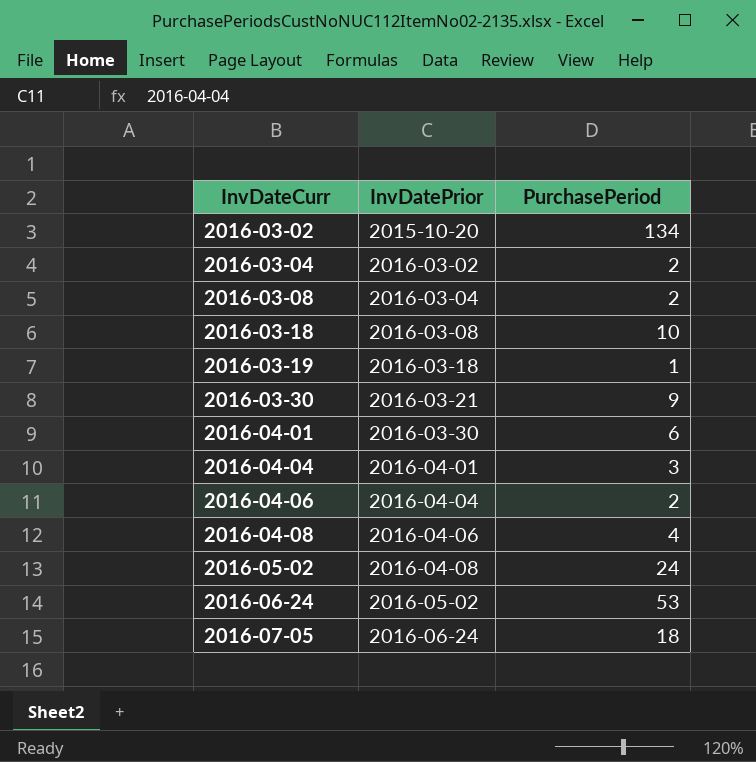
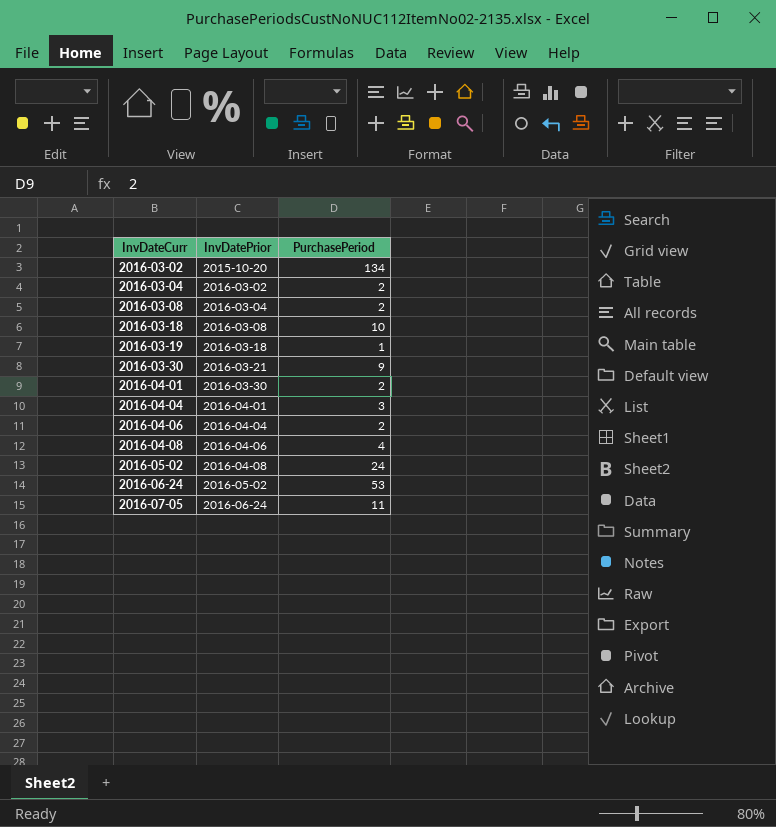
2016-04-01 | PurchasePeriod: 6 -> 2
2016-07-05 | PurchasePeriod: 18 -> 11

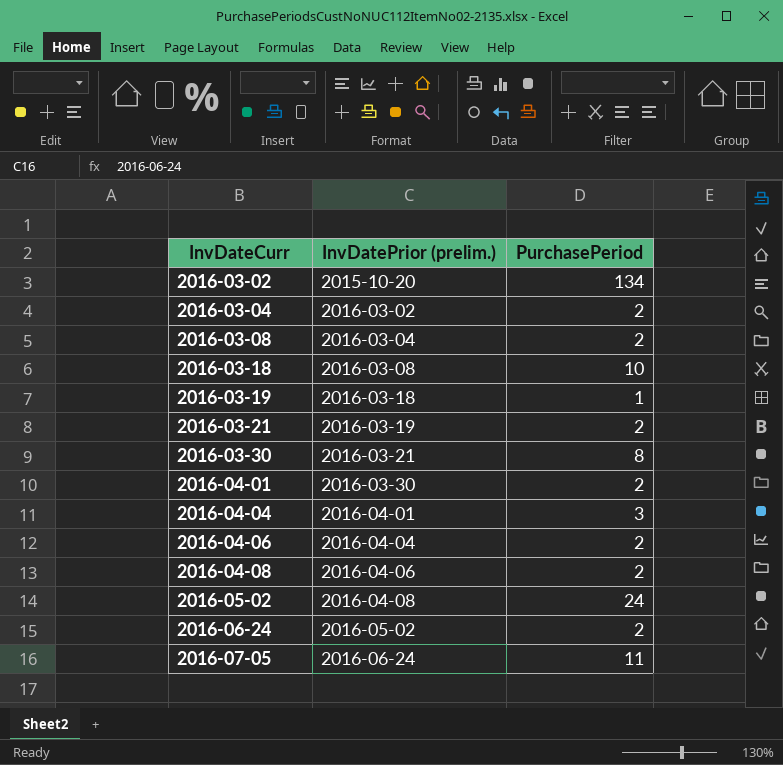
column name: InvDatePrior -> InvDatePrior (prelim.)
row 2016-03-21: none -> 2016-03-19 | 2
2016-03-30 | PurchasePeriod: 9 -> 8
2016-04-08 | PurchasePeriod: 4 -> 2
2016-06-24 | PurchasePeriod: 53 -> 2

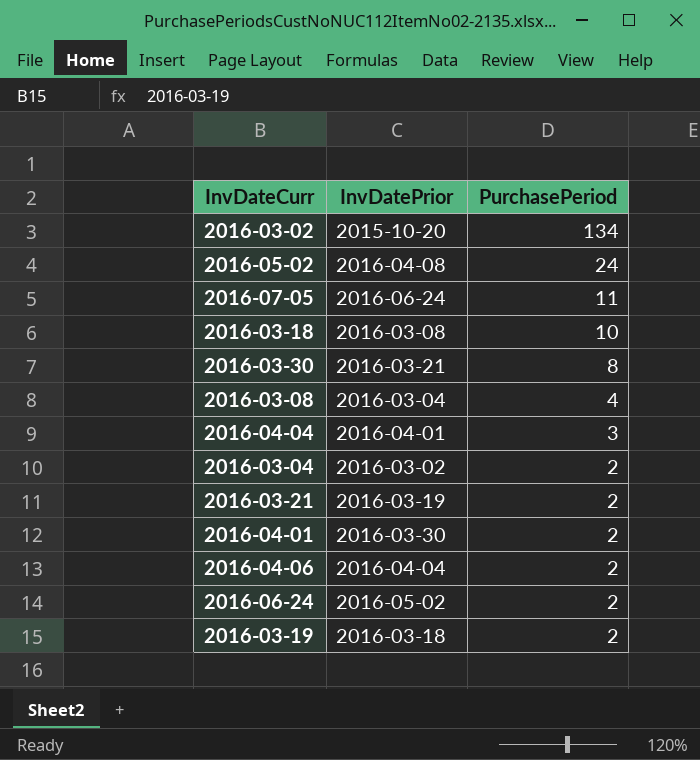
row order: InvDateCurr ascending -> PurchasePeriod descending
column name: InvDatePrior (prelim.) -> InvDatePrior
row 2016-04-08: 2016-04-06 | 2 -> none
2016-03-08 | PurchasePeriod: 2 -> 4
2016-03-19 | PurchasePeriod: 1 -> 2

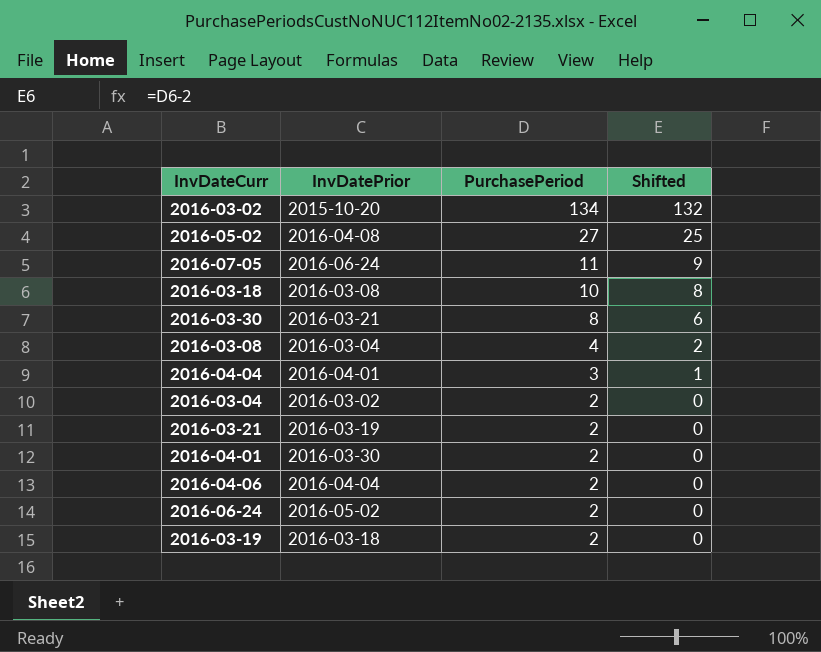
column Shifted | formula: none -> [PurchasePeriod] - 2
2016-05-02 | PurchasePeriod: 24 -> 27

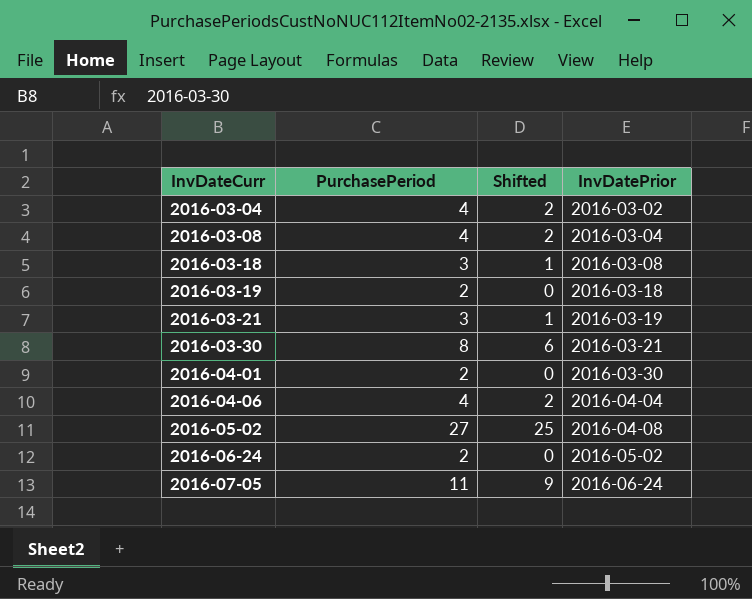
row order: PurchasePeriod descending -> InvDateCurr ascending
column InvDatePrior | position: 2 -> 4
row 2016-03-02: 2015-10-20 | 134 | 132 -> none
row 2016-04-04: 2016-04-01 | 3 | 1 -> none
2016-03-04 | PurchasePeriod: 2 -> 4
2016-03-04 | Shifted: 0 -> 2
2016-03-18 | PurchasePeriod: 10 -> 3
2016-03-18 | Shifted: 8 -> 1
2016-03-21 | PurchasePeriod: 2 -> 3
2016-03-21 | Shifted: 0 -> 1
2016-04-06 | PurchasePeriod: 2 -> 4
2016-04-06 | Shifted: 0 -> 2

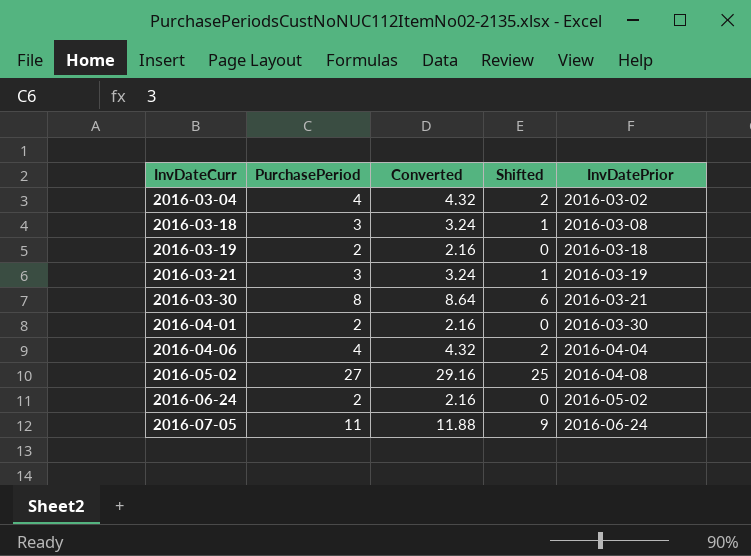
column Converted | formula: none -> [PurchasePeriod] * 1.08
row 2016-03-08: 4 | 2 | 2016-03-04 -> none

